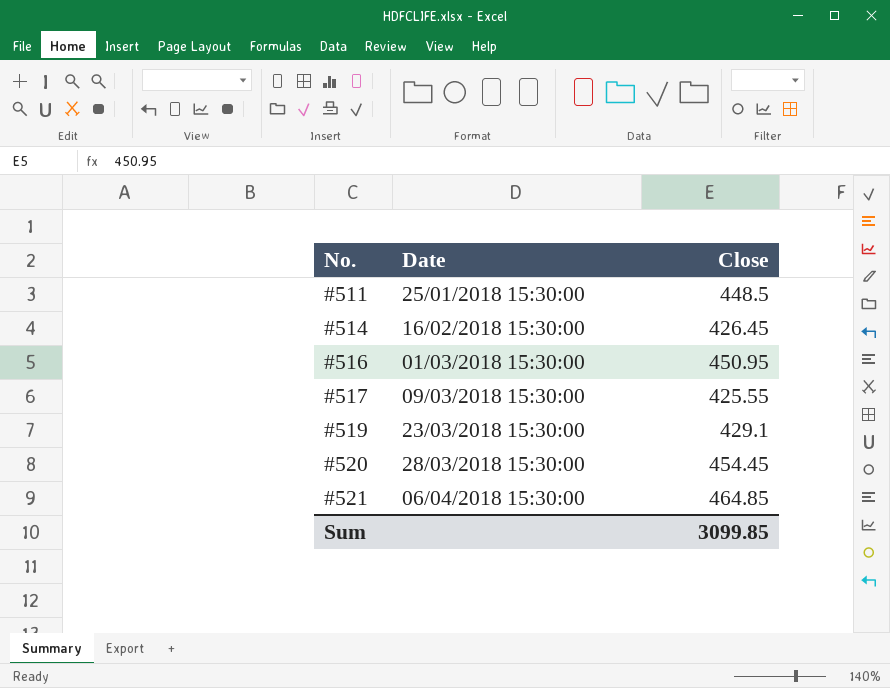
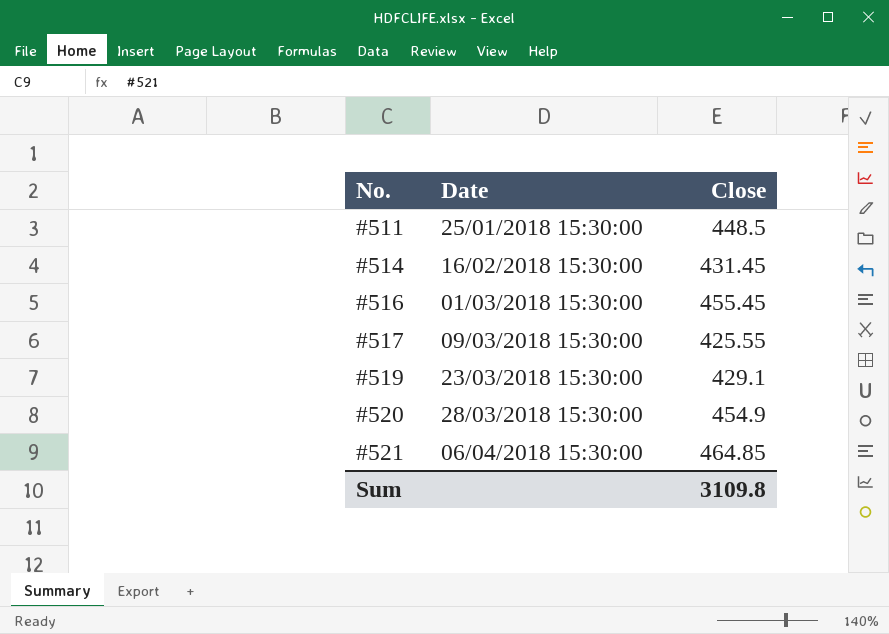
#514 | Close: 426.45 -> 431.45
#516 | Close: 450.95 -> 455.45
#520 | Close: 454.45 -> 454.9
Sum | Close: 3099.85 -> 3109.8

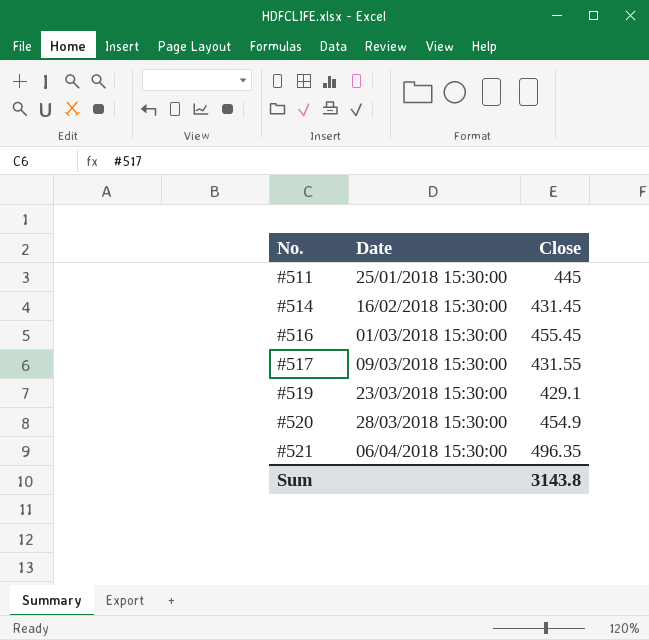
#511 | Close: 448.5 -> 445
#517 | Close: 425.55 -> 431.55
#521 | Close: 464.85 -> 496.35
Sum | Close: 3109.8 -> 3143.8

